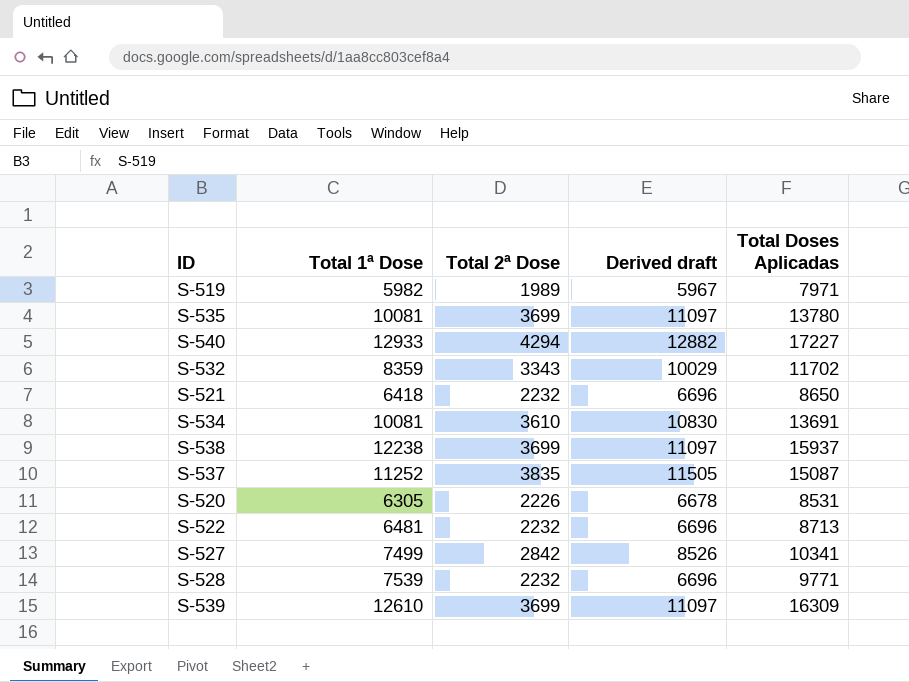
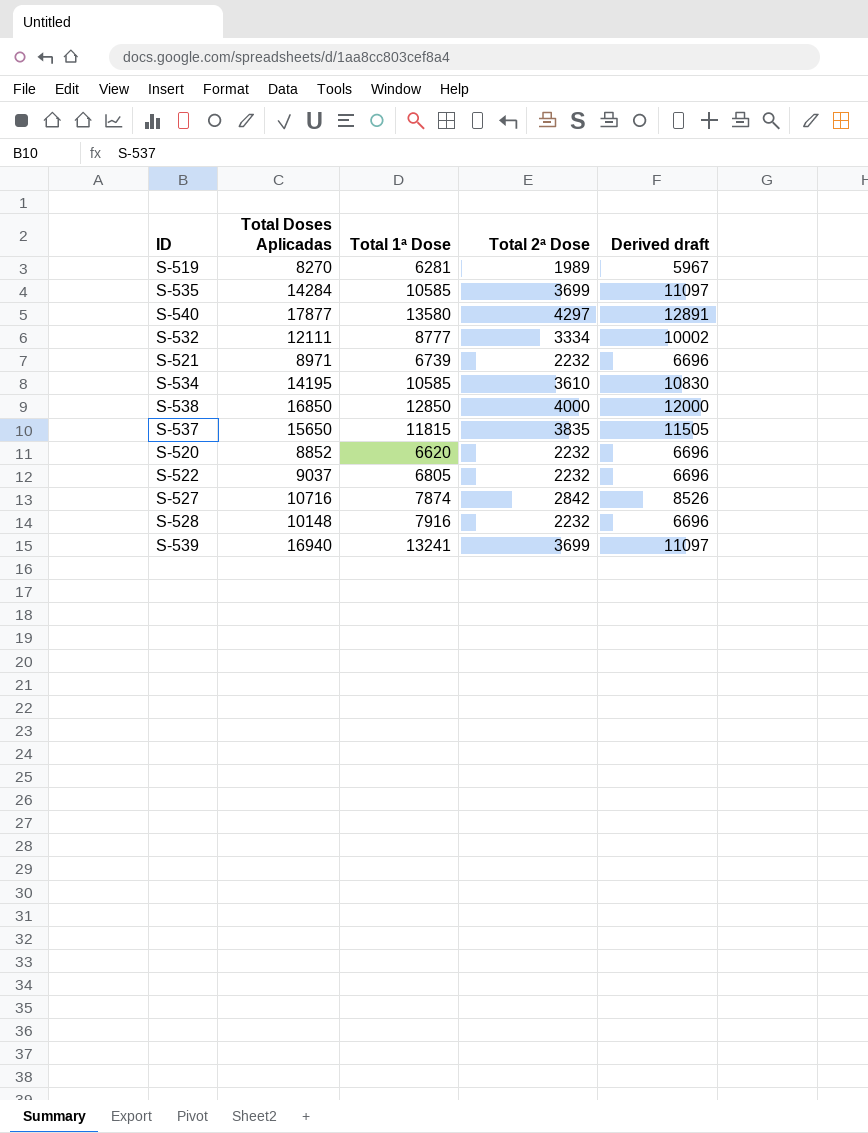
column Total Doses Aplicadas | position: 5 -> 2
S-519 | Total Doses Aplicadas: 7971 -> 8270
S-519 | Total 1ª Dose: 5982 -> 6281
S-535 | Total Doses Aplicadas: 13780 -> 14284
S-535 | Total 1ª Dose: 10081 -> 10585
S-540 | Total Doses Aplicadas: 17227 -> 17877
S-540 | Total 1ª Dose: 12933 -> 13580
S-540 | Total 2ª Dose: 4294 -> 4297
S-540 | Derived draft: 12882 -> 12891
S-532 | Total Doses Aplicadas: 11702 -> 12111
S-532 | Total 1ª Dose: 8359 -> 8777
S-532 | Total 2ª Dose: 3343 -> 3334
S-532 | Derived draft: 10029 -> 10002
S-521 | Total Doses Aplicadas: 8650 -> 8971
S-521 | Total 1ª Dose: 6418 -> 6739
S-534 | Total Doses Aplicadas: 13691 -> 14195
S-534 | Total 1ª Dose: 10081 -> 10585
S-538 | Total Doses Aplicadas: 15937 -> 16850
S-538 | Total 1ª Dose: 12238 -> 12850
S-538 | Total 2ª Dose: 3699 -> 4000
S-538 | Derived draft: 11097 -> 12000
S-537 | Total Doses Aplicadas: 15087 -> 15650
S-537 | Total 1ª Dose: 11252 -> 11815
S-520 | Total Doses Aplicadas: 8531 -> 8852
S-520 | Total 1ª Dose: 6305 -> 6620
S-520 | Total 2ª Dose: 2226 -> 2232
S-520 | Derived draft: 6678 -> 6696
S-522 | Total Doses Aplicadas: 8713 -> 9037
S-522 | Total 1ª Dose: 6481 -> 6805
S-527 | Total Doses Aplicadas: 10341 -> 10716
S-527 | Total 1ª Dose: 7499 -> 7874
S-528 | Total Doses Aplicadas: 9771 -> 10148
S-528 | Total 1ª Dose: 7539 -> 7916
S-539 | Total Doses Aplicadas: 16309 -> 16940
S-539 | Total 1ª Dose: 12610 -> 13241

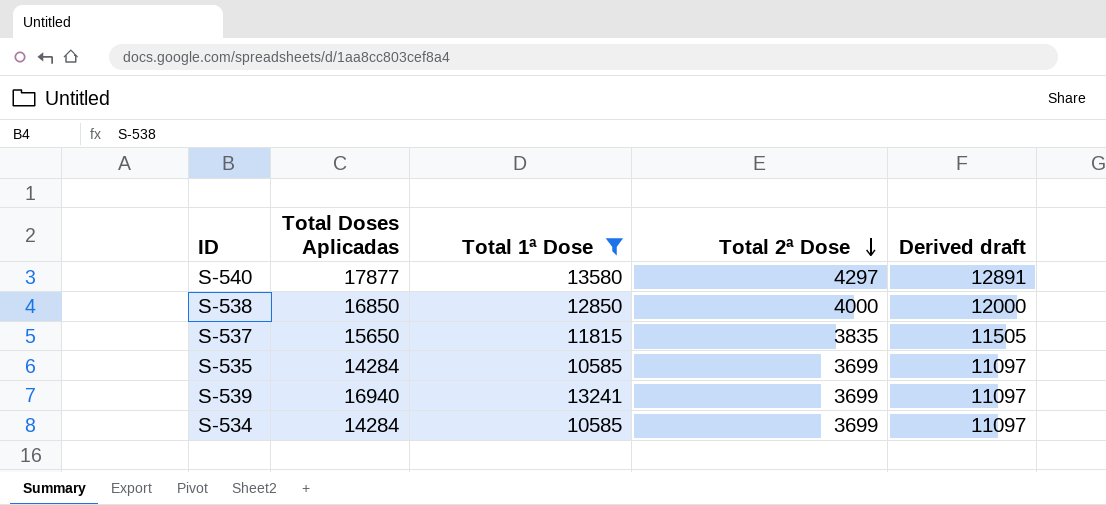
filter: none -> Total 1ª Dose >= 10585
row order: none -> Total 2ª Dose descending
S-534 | Total Doses Aplicadas: 14195 -> 14284
S-534 | Total 2ª Dose: 3610 -> 3699
S-534 | Derived draft: 10830 -> 11097

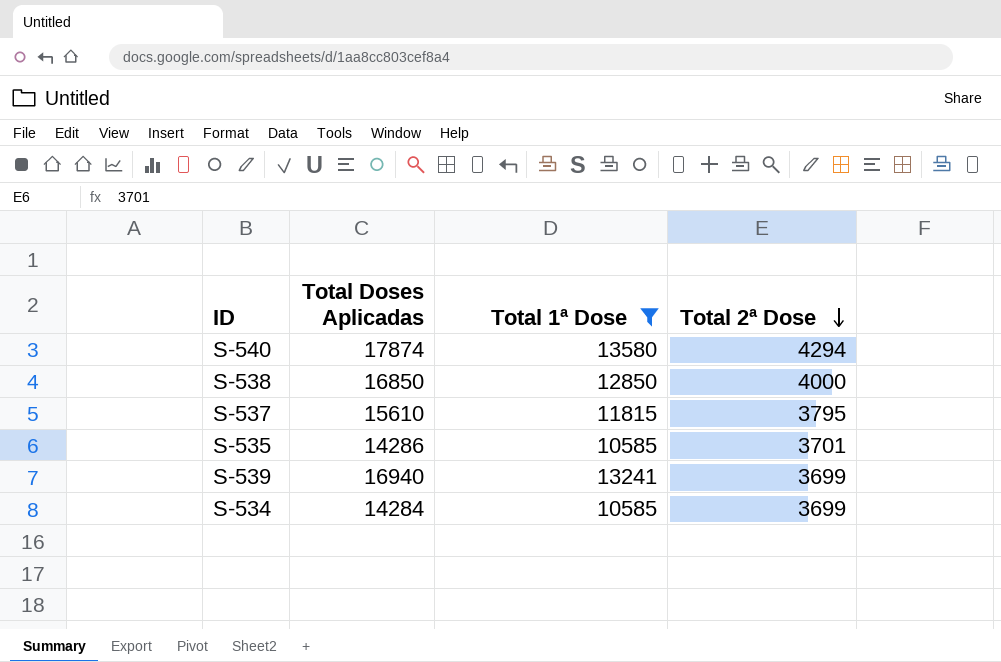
column Derived draft | formula: [Total 2ª Dose] * 3 -> none
S-540 | Total Doses Aplicadas: 17877 -> 17874
S-540 | Total 2ª Dose: 4297 -> 4294
S-537 | Total Doses Aplicadas: 15650 -> 15610
S-537 | Total 2ª Dose: 3835 -> 3795
S-535 | Total Doses Aplicadas: 14284 -> 14286
S-535 | Total 2ª Dose: 3699 -> 3701

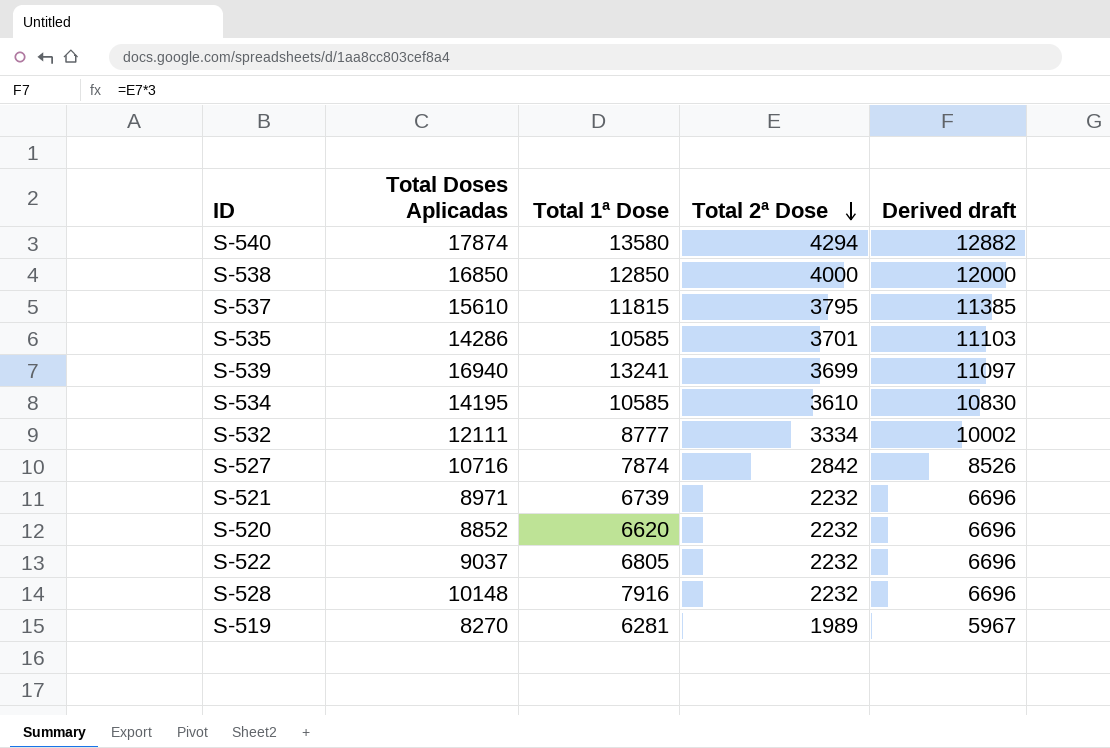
filter: Total 1ª Dose >= 10585 -> none
column Derived draft | formula: none -> [Total 2ª Dose] * 3
S-534 | Total Doses Aplicadas: 14284 -> 14195
S-534 | Total 2ª Dose: 3699 -> 3610

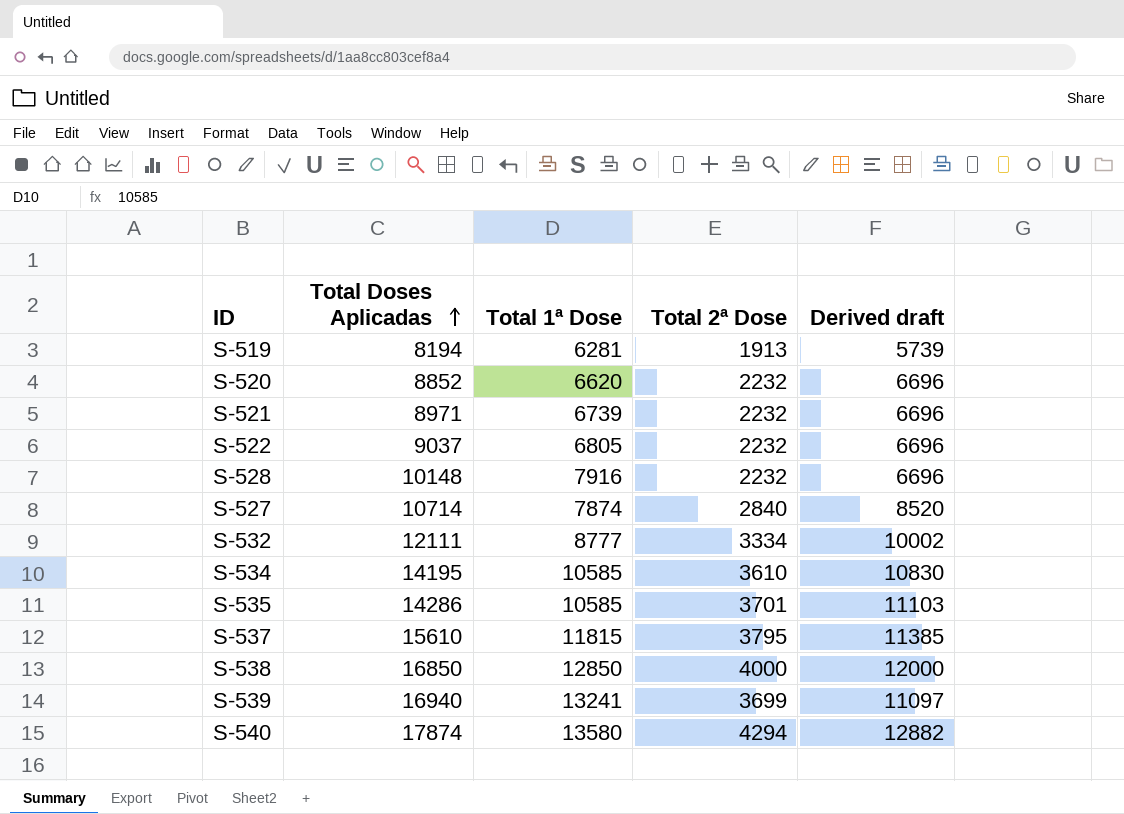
row order: Total 2ª Dose descending -> Total Doses Aplicadas ascending
S-519 | Total Doses Aplicadas: 8270 -> 8194
S-519 | Total 2ª Dose: 1989 -> 1913
S-519 | Derived draft: 5967 -> 5739
S-527 | Total Doses Aplicadas: 10716 -> 10714
S-527 | Total 2ª Dose: 2842 -> 2840
S-527 | Derived draft: 8526 -> 8520

